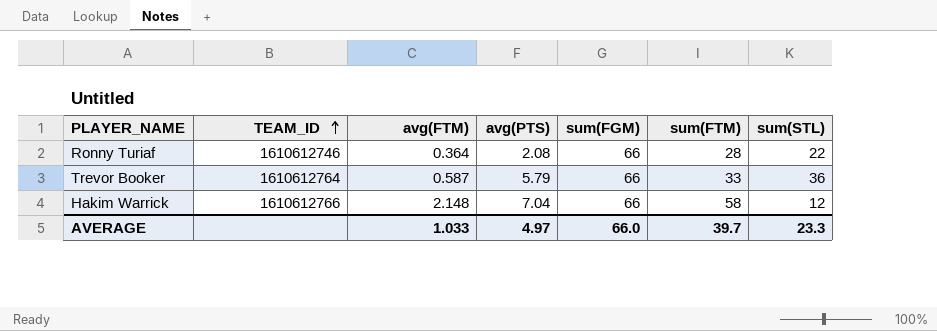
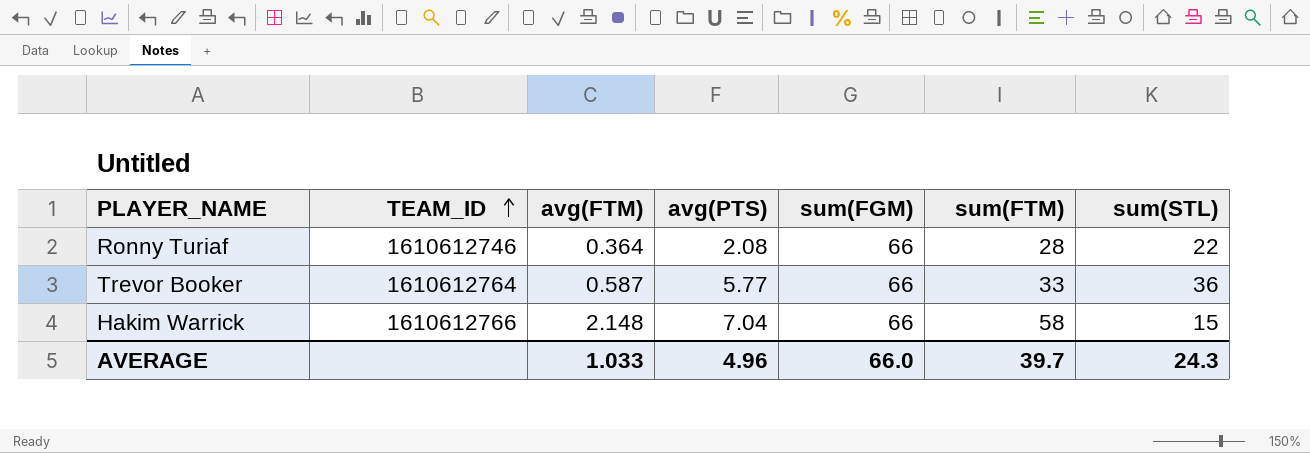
Trevor Booker | avg(PTS): 5.79 -> 5.77
Hakim Warrick | sum(STL): 12 -> 15
AVERAGE | avg(PTS): 4.97 -> 4.96
AVERAGE | sum(STL): 23.3 -> 24.3

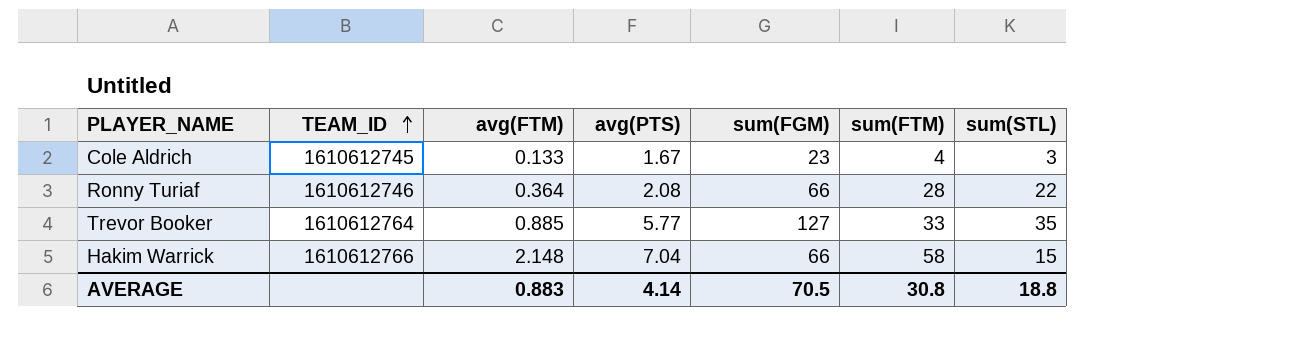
row Cole Aldrich: none -> 1610612745 | 0.133 | 1.67 | 23 | 4 | 3
Trevor Booker | avg(FTM): 0.587 -> 0.885
Trevor Booker | sum(FGM): 66 -> 127
Trevor Booker | sum(STL): 36 -> 35
AVERAGE | avg(FTM): 1.033 -> 0.883
AVERAGE | avg(PTS): 4.96 -> 4.14
AVERAGE | sum(FGM): 66.0 -> 70.5
AVERAGE | sum(FTM): 39.7 -> 30.8
AVERAGE | sum(STL): 24.3 -> 18.8

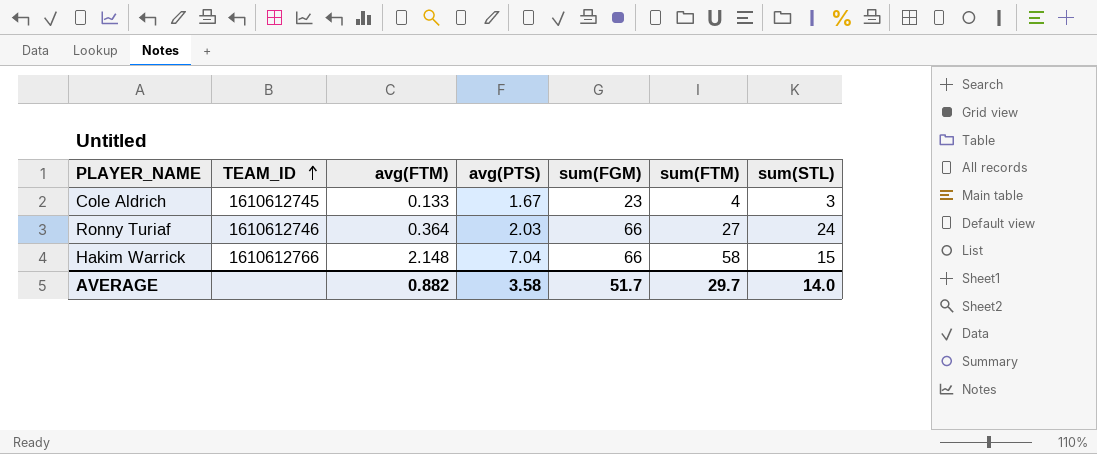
row Trevor Booker: 1610612764 | 0.885 | 5.77 | 127 | 33 | 35 -> none
Ronny Turiaf | avg(PTS): 2.08 -> 2.03
Ronny Turiaf | sum(FTM): 28 -> 27
Ronny Turiaf | sum(STL): 22 -> 24
AVERAGE | avg(FTM): 0.883 -> 0.882
AVERAGE | avg(PTS): 4.14 -> 3.58
AVERAGE | sum(FGM): 70.5 -> 51.7
AVERAGE | sum(FTM): 30.8 -> 29.7
AVERAGE | sum(STL): 18.8 -> 14.0

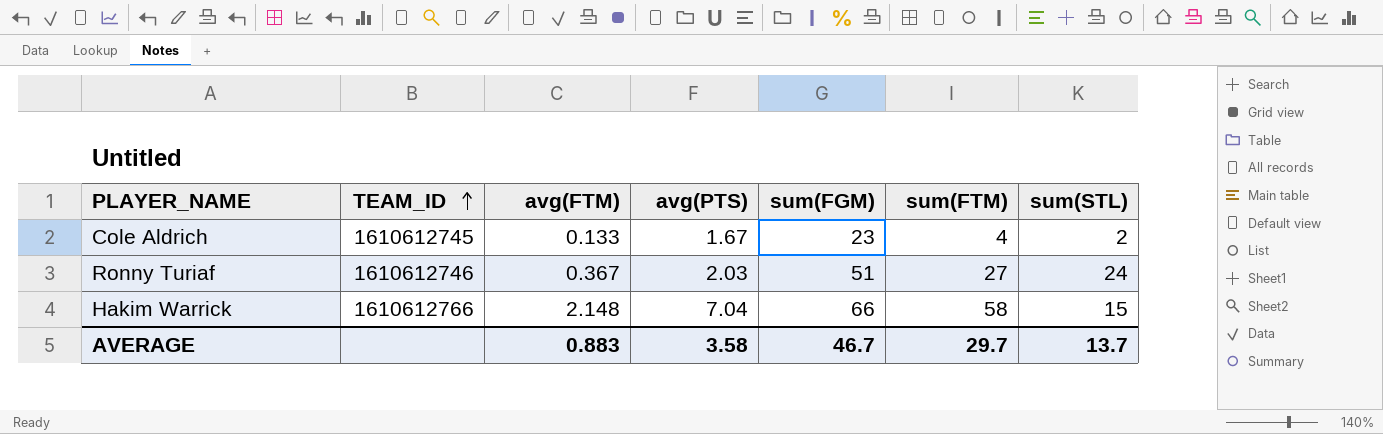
Cole Aldrich | sum(STL): 3 -> 2
Ronny Turiaf | avg(FTM): 0.364 -> 0.367
Ronny Turiaf | sum(FGM): 66 -> 51
AVERAGE | avg(FTM): 0.882 -> 0.883
AVERAGE | sum(FGM): 51.7 -> 46.7
AVERAGE | sum(STL): 14.0 -> 13.7

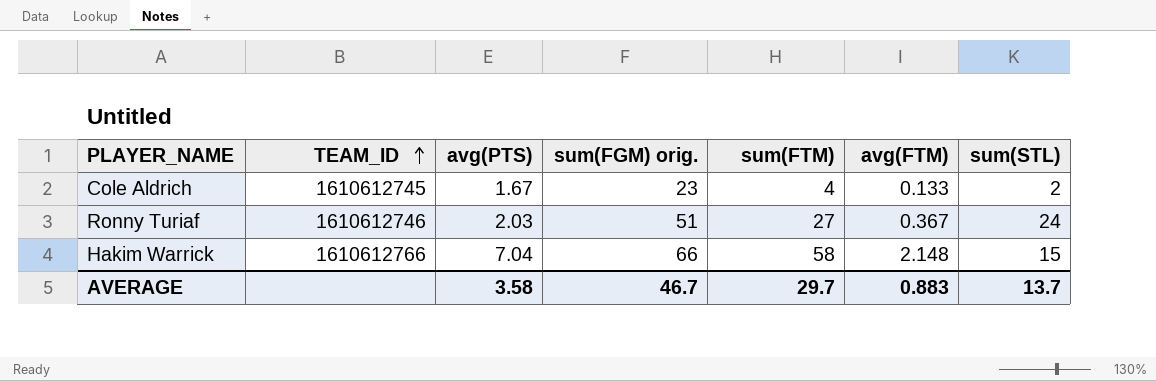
column name: sum(FGM) -> sum(FGM) orig.
column avg(FTM) | position: 3 -> 6

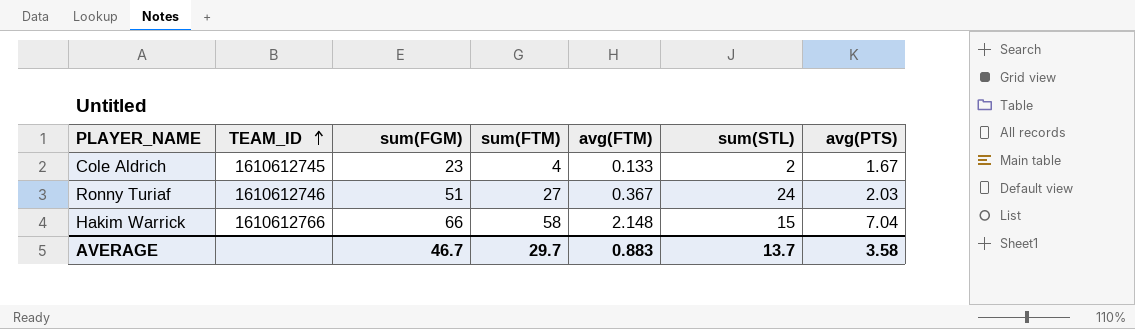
column name: sum(FGM) orig. -> sum(FGM)
column avg(PTS) | position: 3 -> 7

